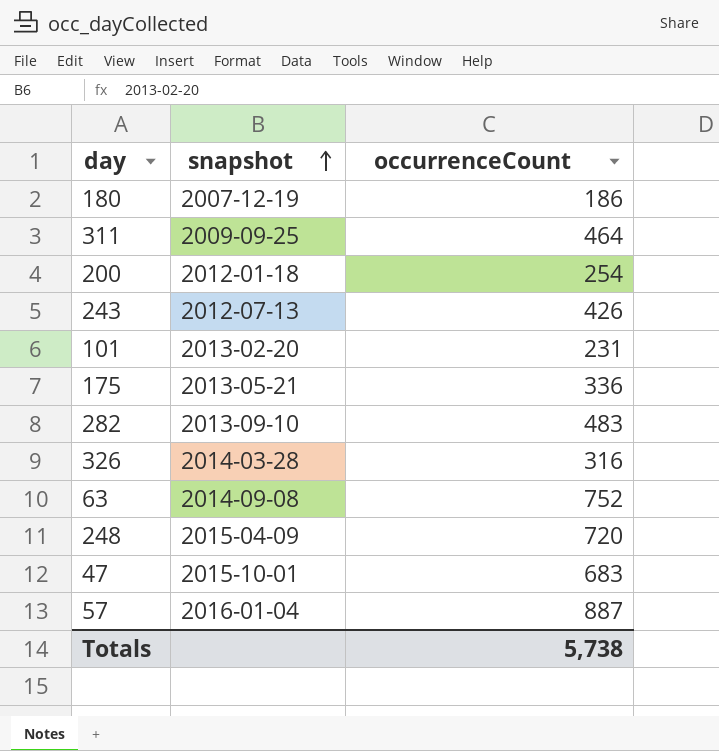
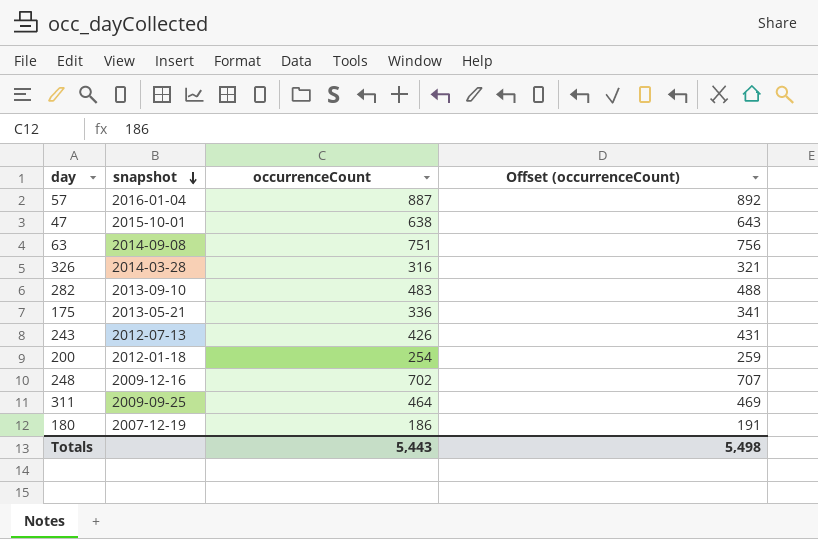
row order: snapshot ascending -> snapshot descending
column Offset (occurrenceCount) | formula: none -> [occurrenceCount] + 5
row 101: 2013-02-20 | 231 -> none
47 | occurrenceCount: 683 -> 638
63 | occurrenceCount: 752 -> 751
248 | snapshot: 2015-04-09 -> 2009-12-16
248 | occurrenceCount: 720 -> 702
Totals | occurrenceCount: 5,738 -> 5,443

